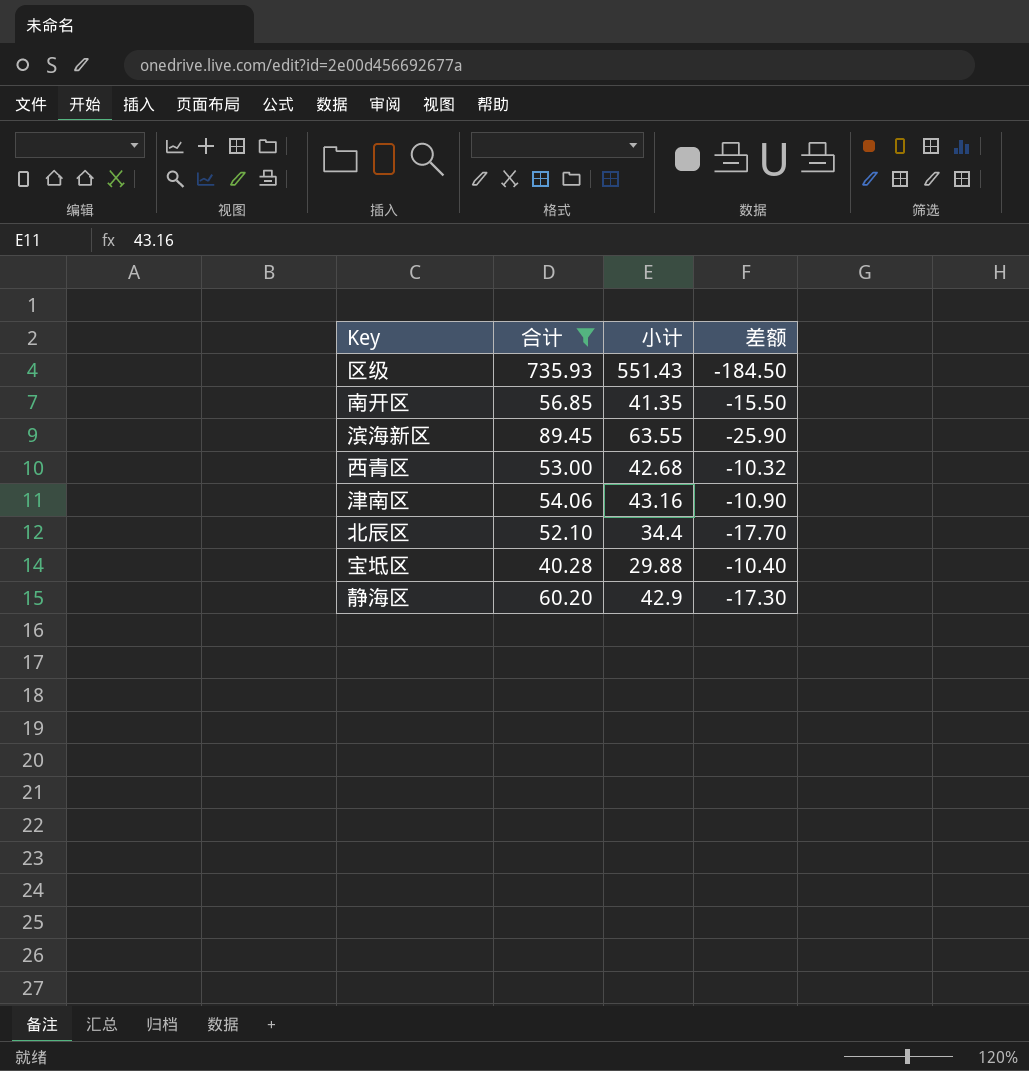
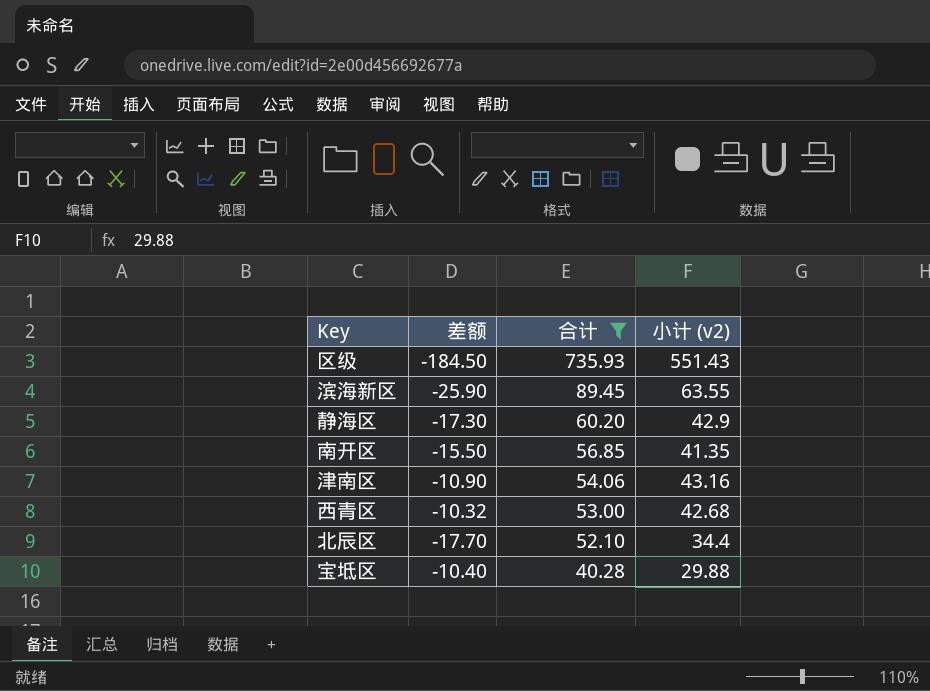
row order: none -> 合计 descending
column 差额 | position: 4 -> 2
column name: 小计 -> 小计 (v2)

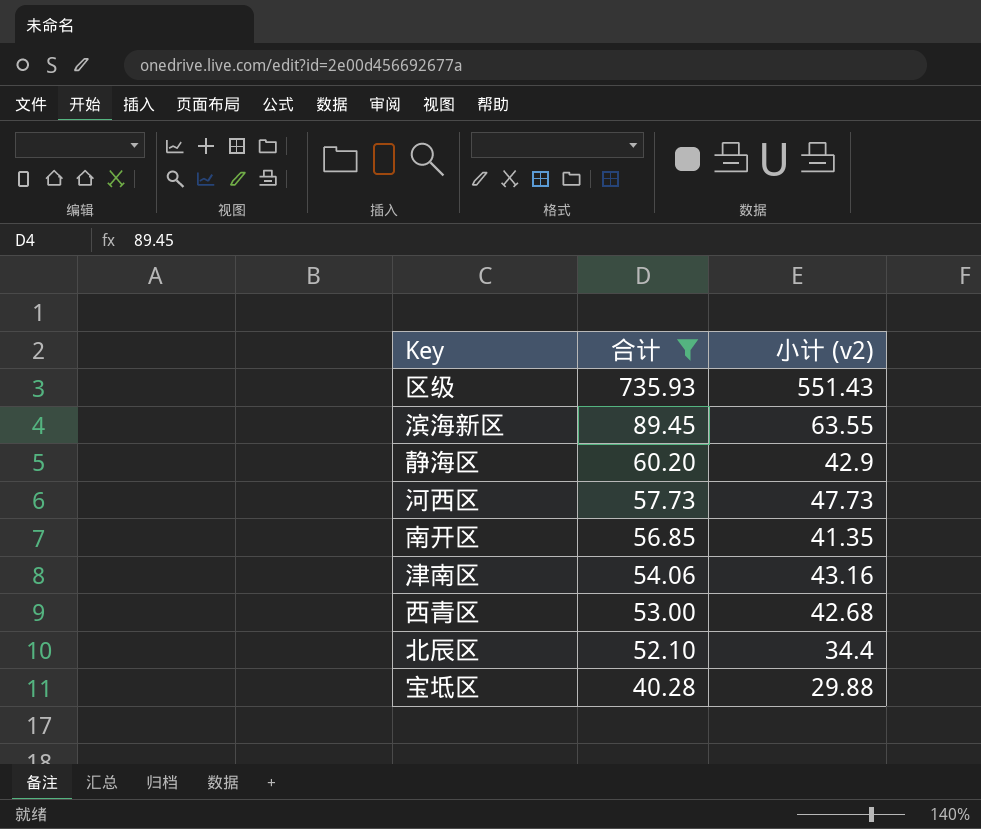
column 差额 | formula: [小计 (v2)] - [合计] -> none
row 河西区: none -> 57.73 | 47.73

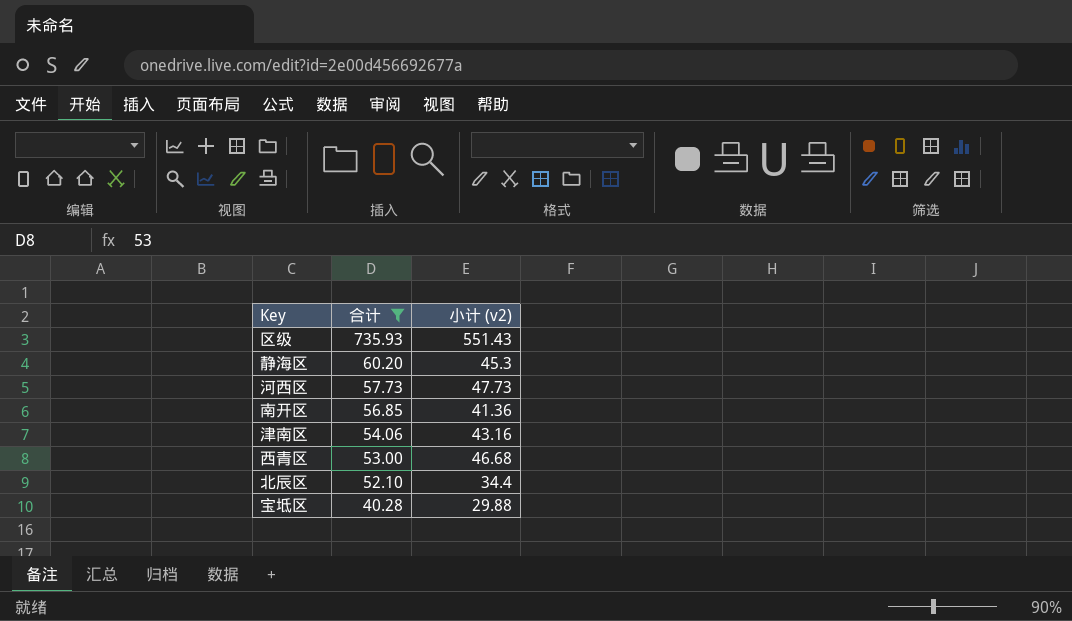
row 滨海新区: 89.45 | 63.55 -> none
静海区 | 小计 (v2): 42.9 -> 45.3
南开区 | 小计 (v2): 41.35 -> 41.36
西青区 | 小计 (v2): 42.68 -> 46.68

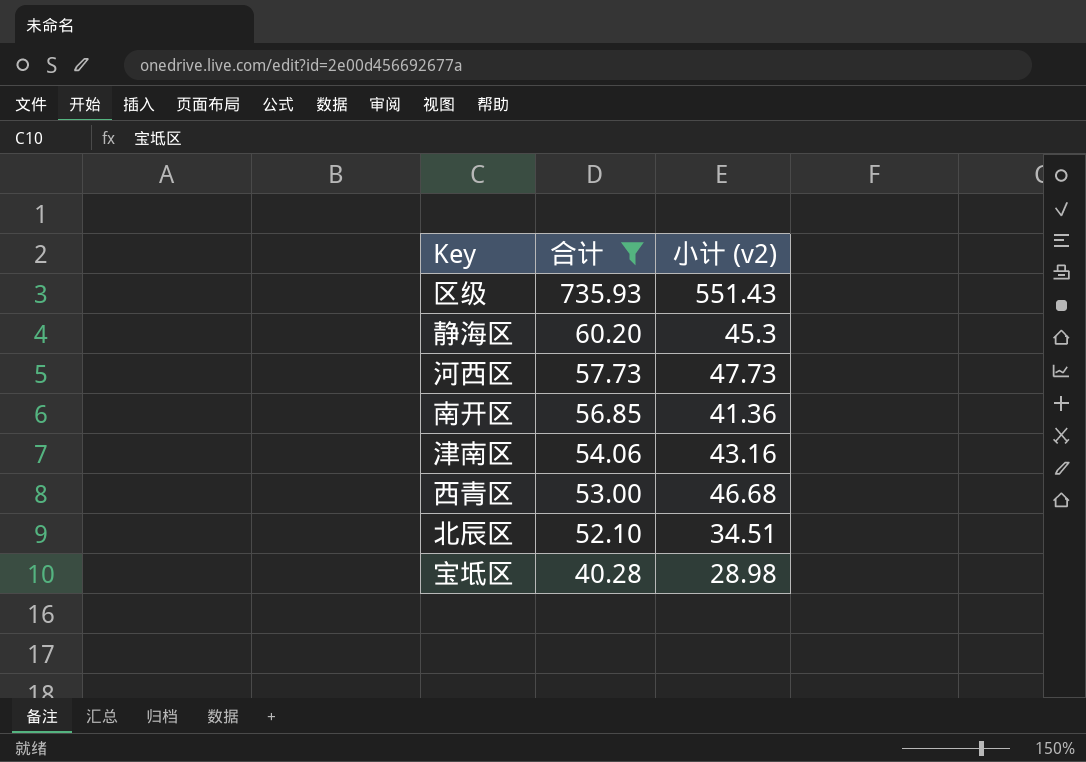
北辰区 | 小计 (v2): 34.4 -> 34.51
宝坻区 | 小计 (v2): 29.88 -> 28.98

